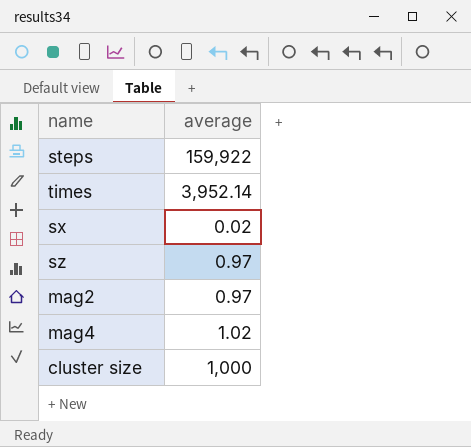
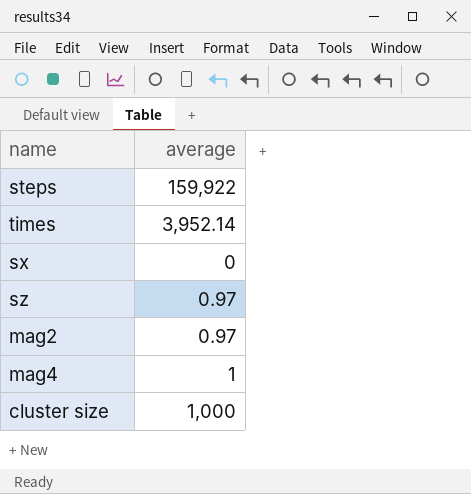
sx | average: 0.02 -> 0
mag4 | average: 1.02 -> 1

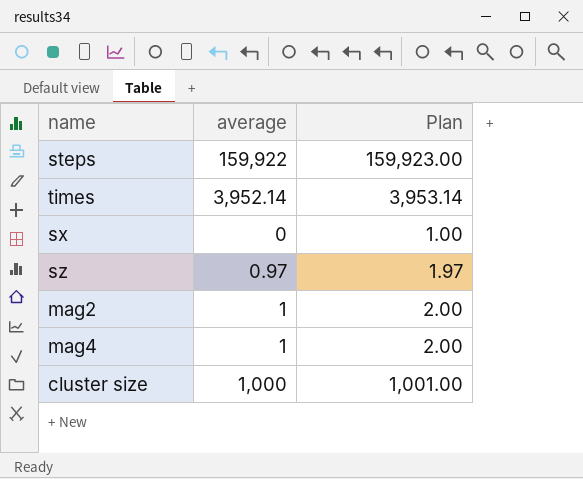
column Plan | formula: none -> [average] + 1
mag2 | average: 0.97 -> 1

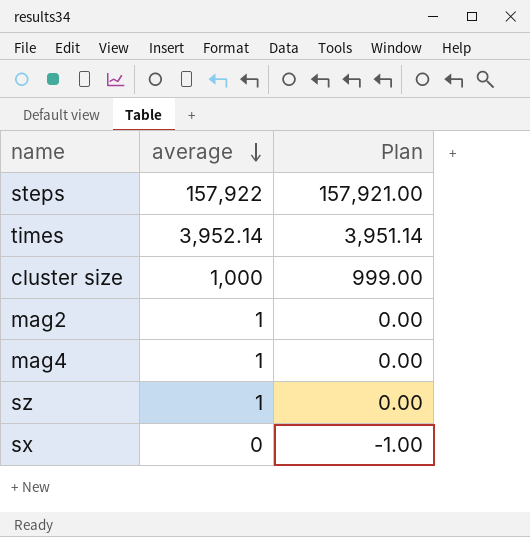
row order: none -> average descending
column Plan | formula: [average] + 1 -> [average] - 1
steps | average: 159,922 -> 157,922
sz | average: 0.97 -> 1

